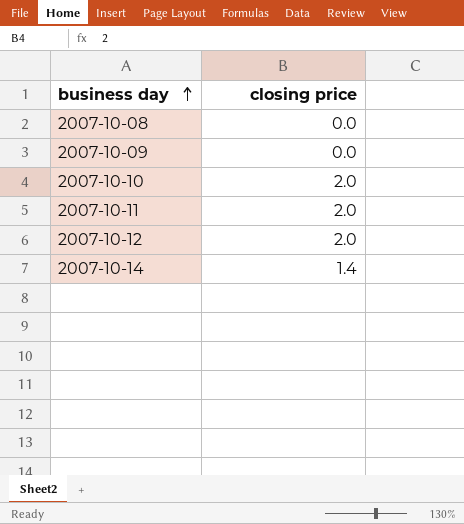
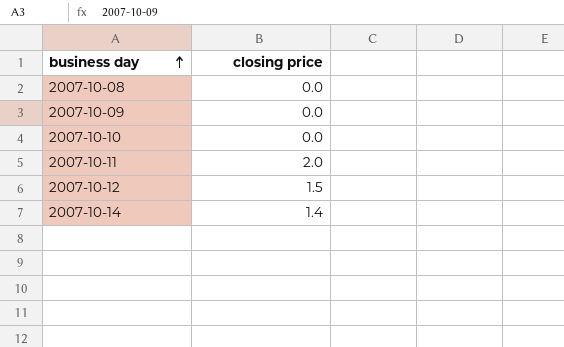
2007-10-10 | closing price: 2.0 -> 0.0
2007-10-12 | closing price: 2.0 -> 1.5

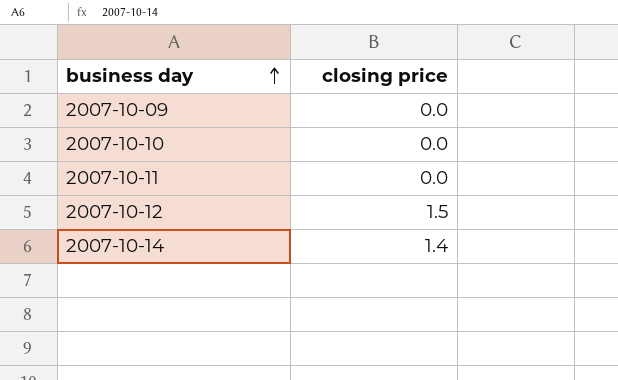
row 2007-10-08: 0.0 -> none
2007-10-11 | closing price: 2.0 -> 0.0

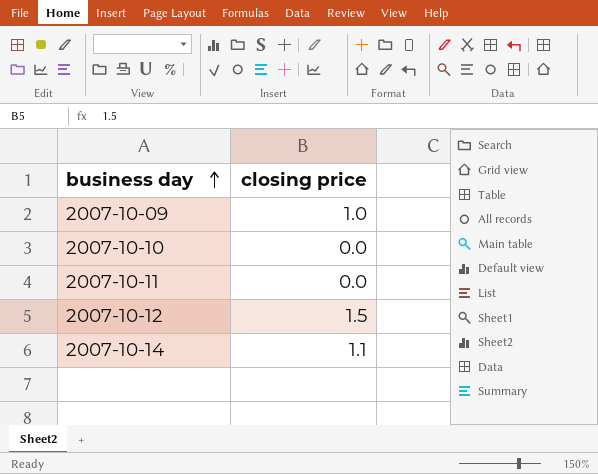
2007-10-09 | closing price: 0.0 -> 1.0
2007-10-14 | closing price: 1.4 -> 1.1

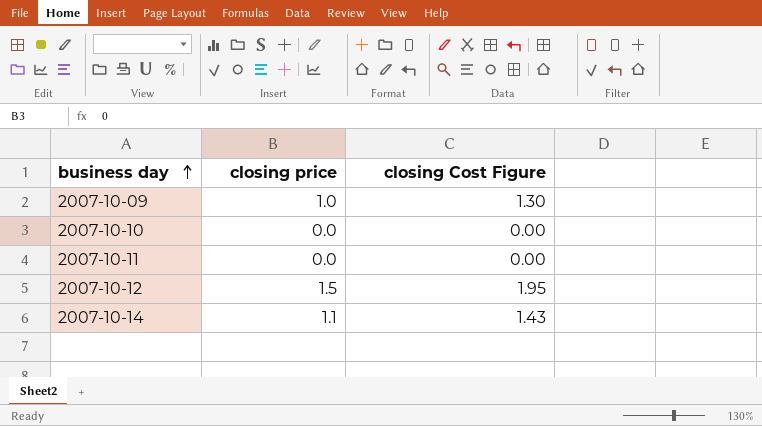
column closing Cost Figure | formula: none -> [closing price] * 1.3

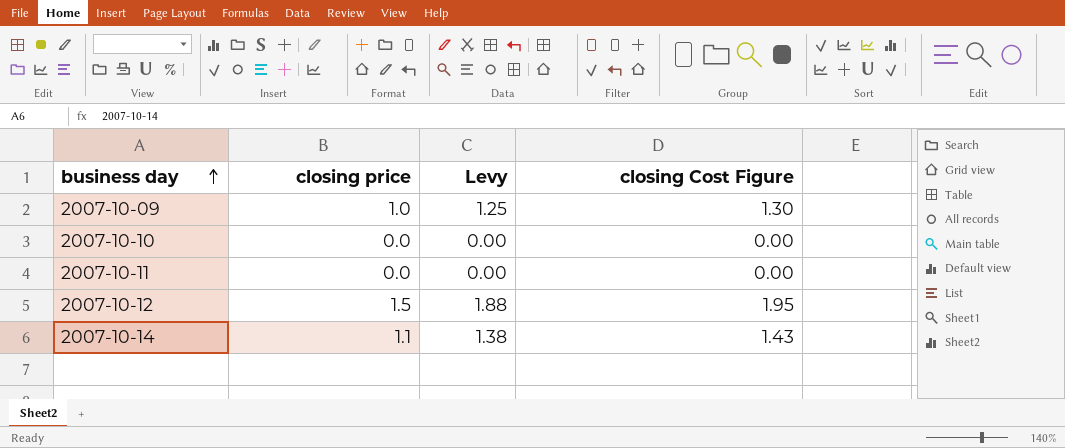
column Levy | formula: none -> [closing price] * 1.25

